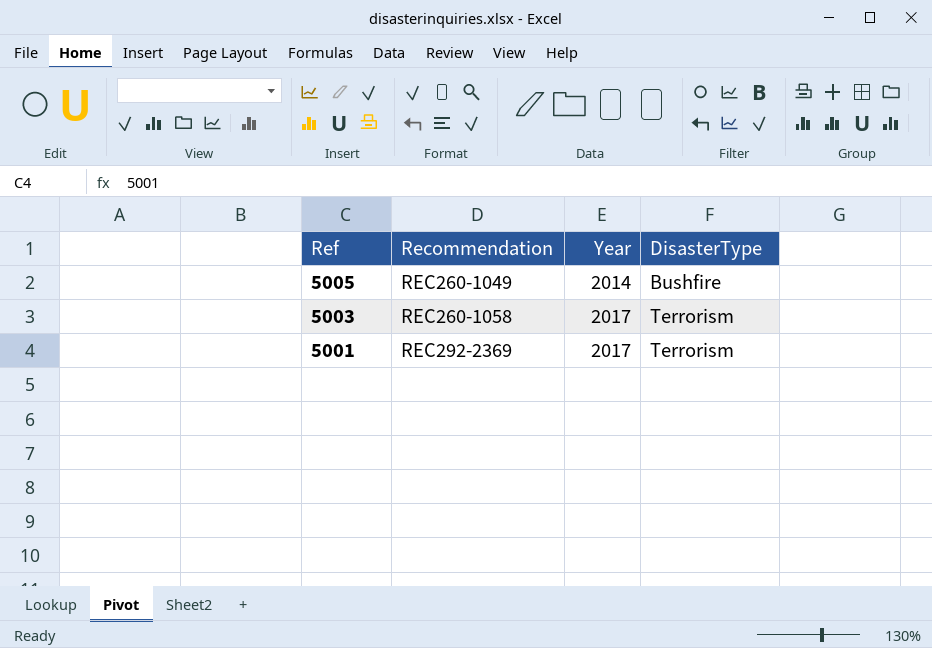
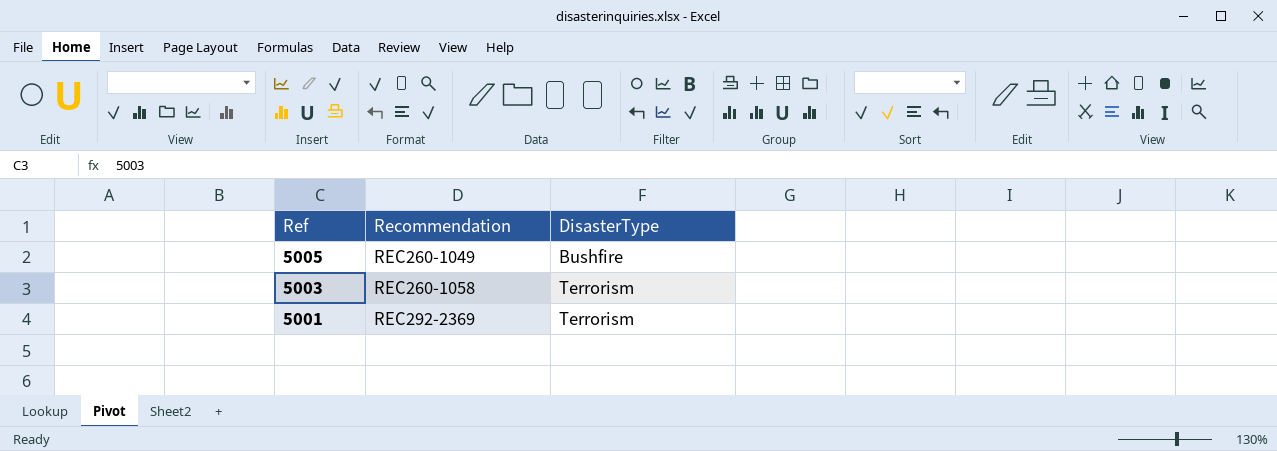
column Year | position: 3 -> none

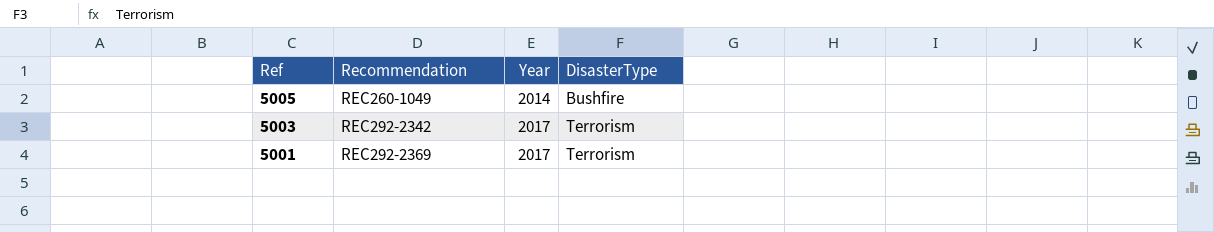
column Year | position: none -> 3
5003 | Recommendation: REC260-1058 -> REC292-2342

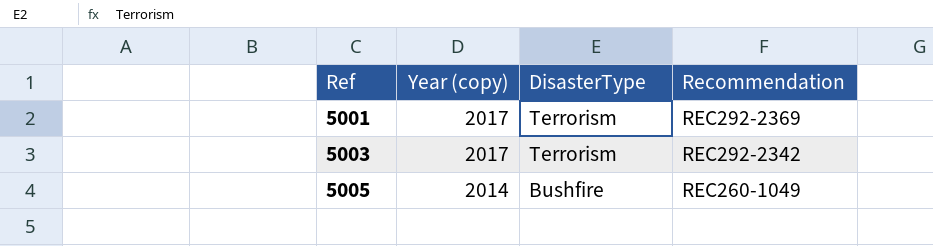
row order: Ref descending -> Ref ascending
column name: Year -> Year (copy)
column Recommendation | position: 2 -> 4

